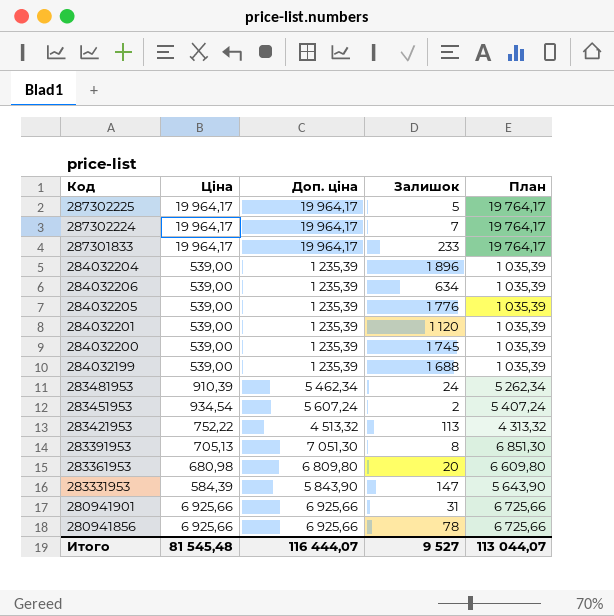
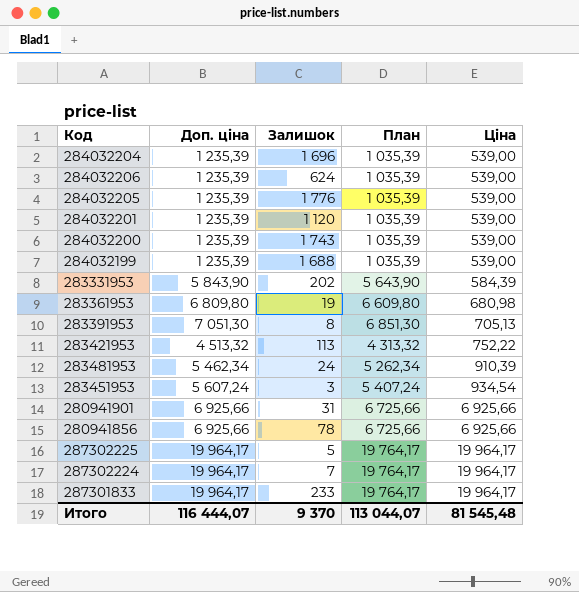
row order: none -> Ціна ascending
column Ціна | position: 2 -> 5
284032204 | Залишок: 1 896 -> 1 696
284032206 | Залишок: 634 -> 624
284032200 | Залишок: 1 745 -> 1 743
283331953 | Залишок: 147 -> 202
283361953 | Залишок: 20 -> 19
283451953 | Залишок: 2 -> 3
Итого | Залишок: 9 527 -> 9 370

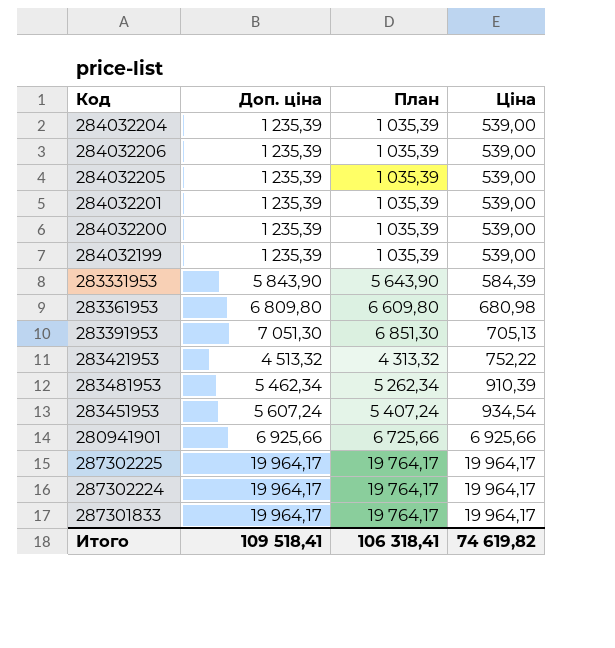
column Залишок | position: 3 -> none
row 280941856: 6 925,66 | 78 | 6 725,66 | 6 925,66 -> none
Итого | Доп. ціна: 116 444,07 -> 109 518,41
Итого | План: 113 044,07 -> 106 318,41
Итого | Ціна: 81 545,48 -> 74 619,82

